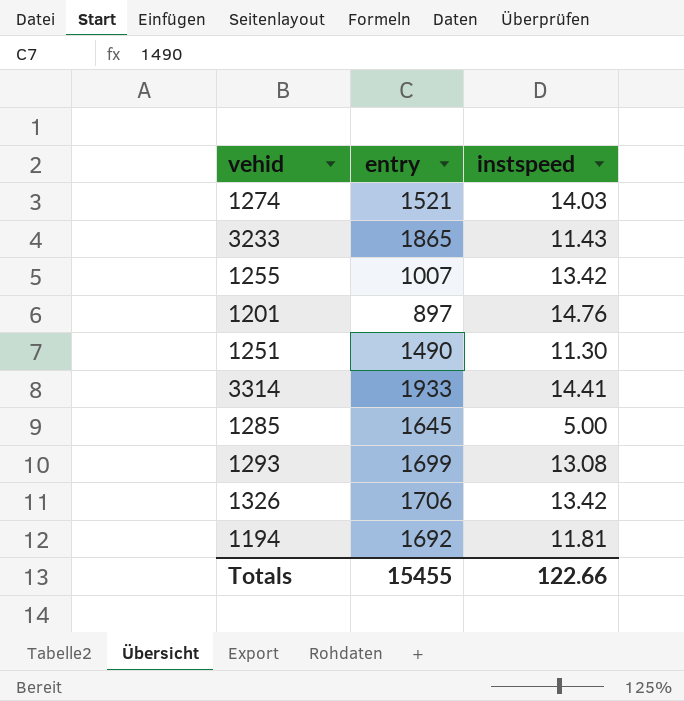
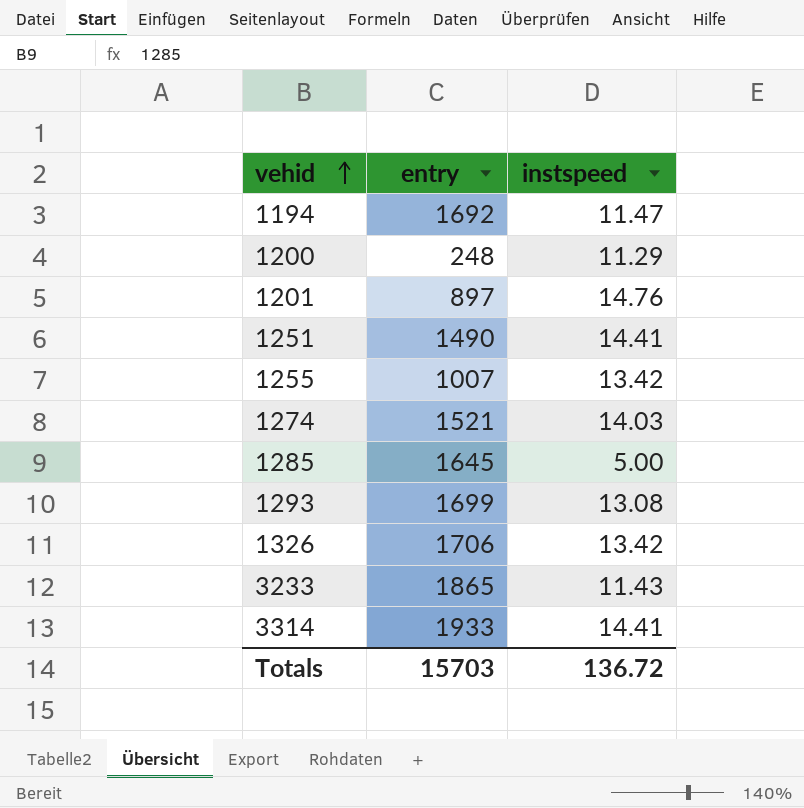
row order: none -> vehid ascending
1194 | instspeed: 11.81 -> 11.47
row 1200: none -> 248 | 11.29
1251 | instspeed: 11.30 -> 14.41
Totals | entry: 15455 -> 15703
Totals | instspeed: 122.66 -> 136.72

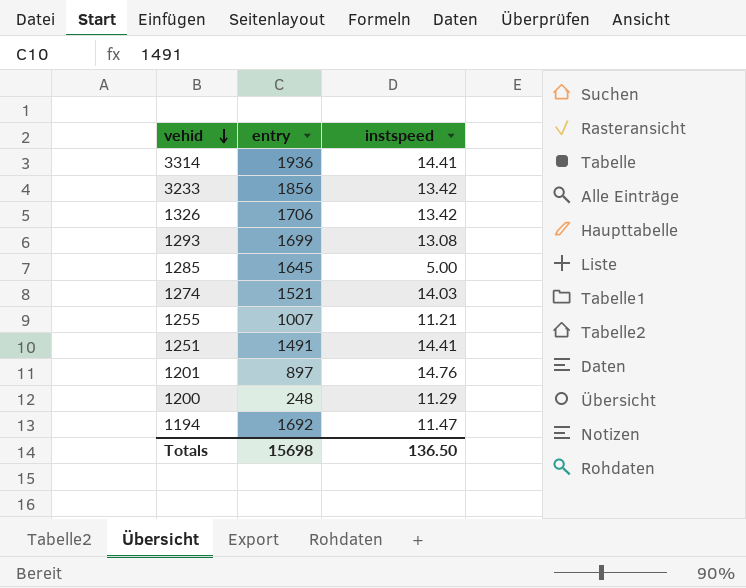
row order: vehid ascending -> vehid descending
3314 | entry: 1933 -> 1936
3233 | entry: 1865 -> 1856
3233 | instspeed: 11.43 -> 13.42
1255 | instspeed: 13.42 -> 11.21
1251 | entry: 1490 -> 1491
Totals | entry: 15703 -> 15698
Totals | instspeed: 136.72 -> 136.50

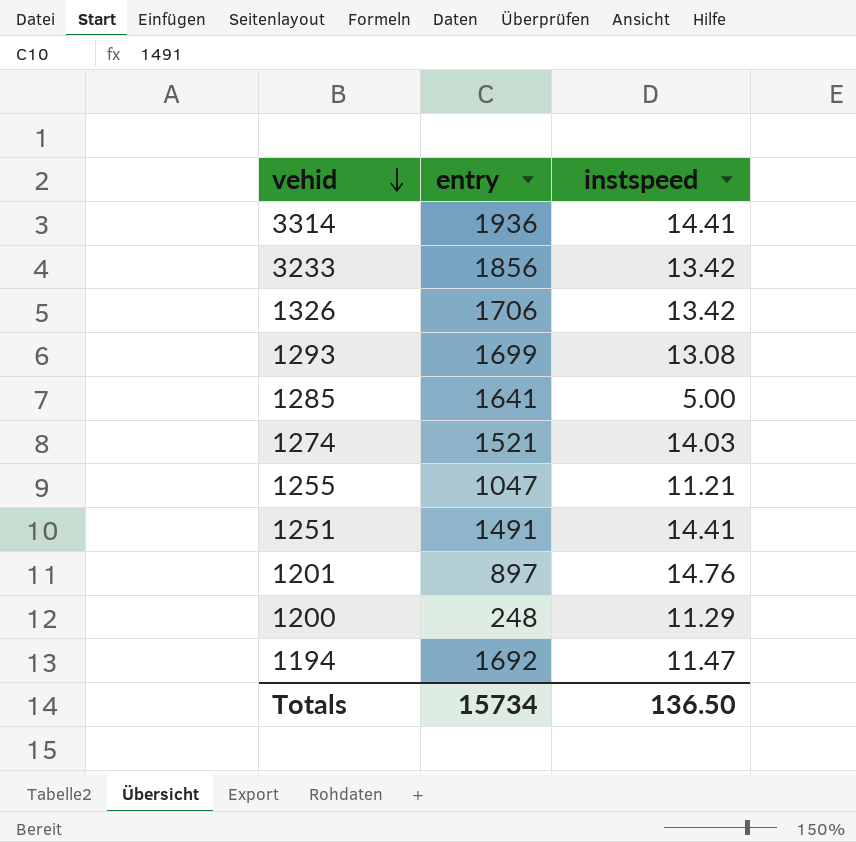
1285 | entry: 1645 -> 1641
1255 | entry: 1007 -> 1047
Totals | entry: 15698 -> 15734

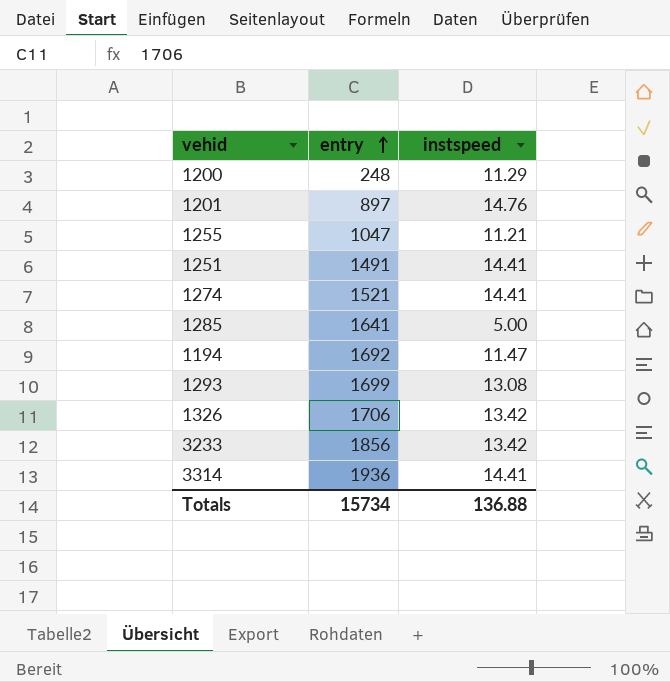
row order: vehid descending -> entry ascending
1274 | instspeed: 14.03 -> 14.41
Totals | instspeed: 136.50 -> 136.88

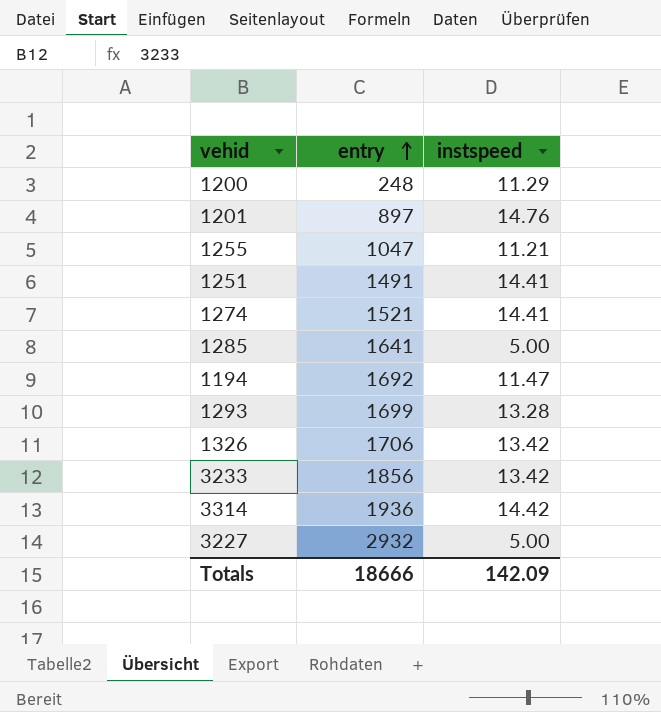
1293 | instspeed: 13.08 -> 13.28
3314 | instspeed: 14.41 -> 14.42
row 3227: none -> 2932 | 5.00
Totals | entry: 15734 -> 18666
Totals | instspeed: 136.88 -> 142.09

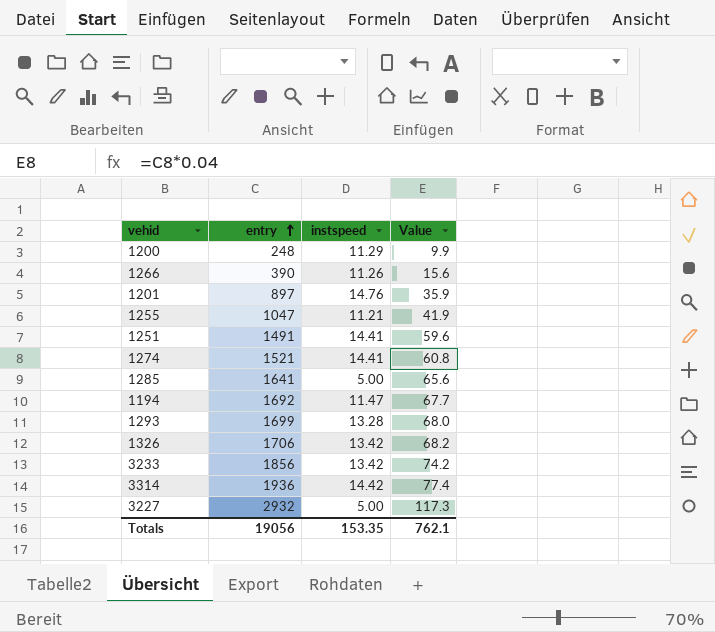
column Value | formula: none -> [entry] * 0.04
row 1266: none -> 390 | 11.26 | 15.6
Totals | entry: 18666 -> 19056
Totals | instspeed: 142.09 -> 153.35

